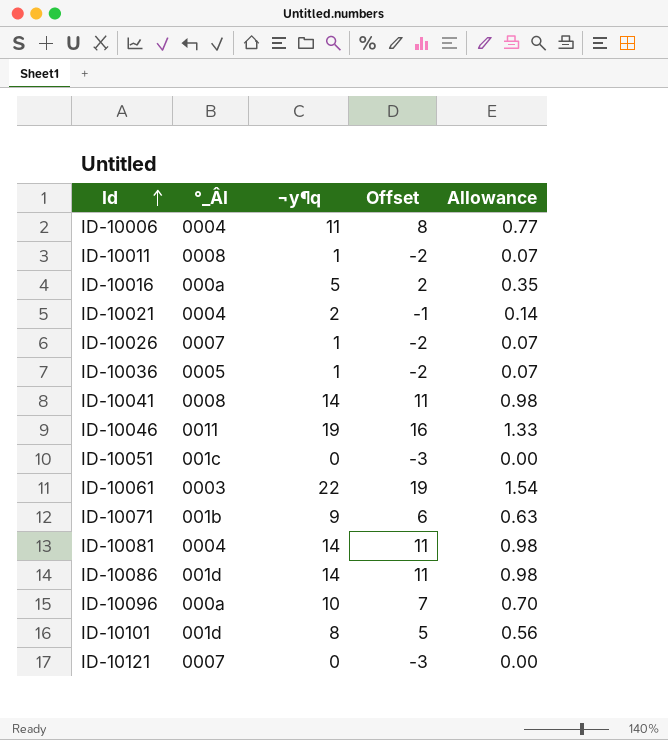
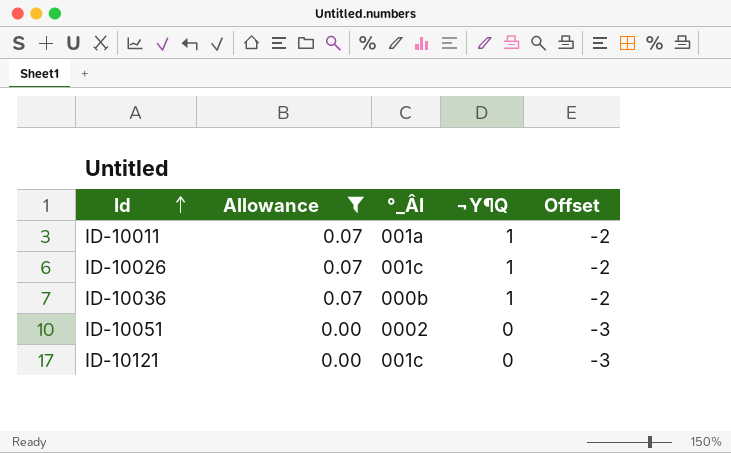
filter: none -> Allowance <= 0.07
column Allowance | position: 5 -> 2
column name: ¬y¶q -> ¬Y¶Q
ID-10011 | °_ÂI: 0008 -> 001a
ID-10026 | °_ÂI: 0007 -> 001c
ID-10036 | °_ÂI: 0005 -> 000b
ID-10051 | °_ÂI: 001c -> 0002
ID-10121 | °_ÂI: 0007 -> 001c

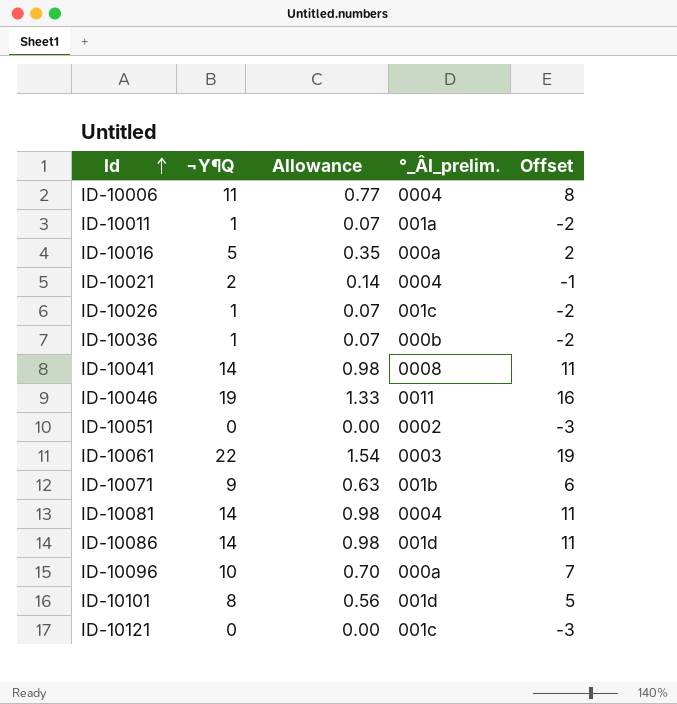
filter: Allowance <= 0.07 -> none
column ¬Y¶Q | position: 4 -> 2
column name: °_ÂI -> °_ÂI_prelim.

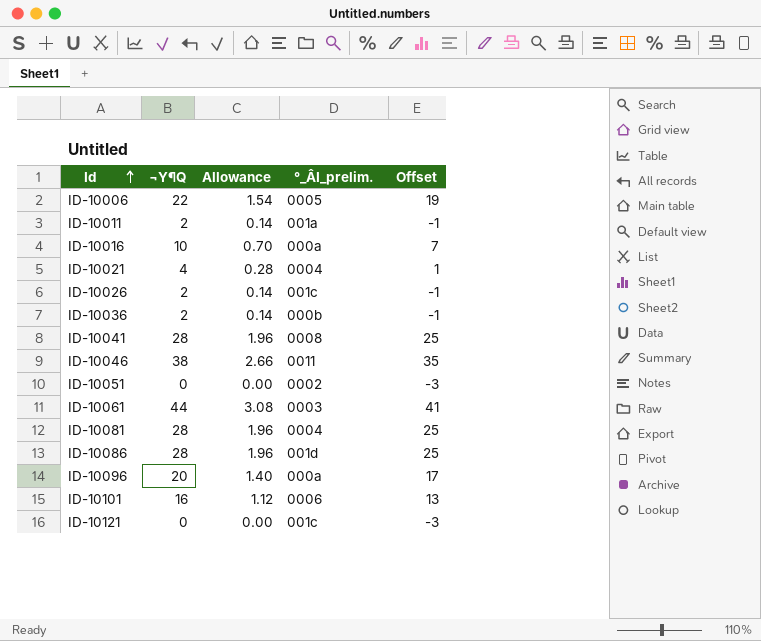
row ID-10071: 9 | 0.63 | 001b | 6 -> none
ID-10006 | ¬Y¶Q: 11 -> 22
ID-10006 | Allowance: 0.77 -> 1.54
ID-10006 | °_ÂI_prelim.: 0004 -> 0005
ID-10006 | Offset: 8 -> 19
ID-10011 | ¬Y¶Q: 1 -> 2
ID-10011 | Allowance: 0.07 -> 0.14
ID-10011 | Offset: -2 -> -1
ID-10016 | ¬Y¶Q: 5 -> 10
ID-10016 | Allowance: 0.35 -> 0.70
ID-10016 | Offset: 2 -> 7
ID-10021 | ¬Y¶Q: 2 -> 4
ID-10021 | Allowance: 0.14 -> 0.28
ID-10021 | Offset: -1 -> 1
ID-10026 | ¬Y¶Q: 1 -> 2
ID-10026 | Allowance: 0.07 -> 0.14
ID-10026 | Offset: -2 -> -1
ID-10036 | ¬Y¶Q: 1 -> 2
ID-10036 | Allowance: 0.07 -> 0.14
ID-10036 | Offset: -2 -> -1
ID-10041 | ¬Y¶Q: 14 -> 28
ID-10041 | Allowance: 0.98 -> 1.96
ID-10041 | Offset: 11 -> 25
ID-10046 | ¬Y¶Q: 19 -> 38
ID-10046 | Allowance: 1.33 -> 2.66
ID-10046 | Offset: 16 -> 35
ID-10061 | ¬Y¶Q: 22 -> 44
ID-10061 | Allowance: 1.54 -> 3.08
ID-10061 | Offset: 19 -> 41
ID-10081 | ¬Y¶Q: 14 -> 28
ID-10081 | Allowance: 0.98 -> 1.96
ID-10081 | Offset: 11 -> 25
ID-10086 | ¬Y¶Q: 14 -> 28
ID-10086 | Allowance: 0.98 -> 1.96
ID-10086 | Offset: 11 -> 25
ID-10096 | ¬Y¶Q: 10 -> 20
ID-10096 | Allowance: 0.70 -> 1.40
ID-10096 | Offset: 7 -> 17
ID-10101 | ¬Y¶Q: 8 -> 16
ID-10101 | Allowance: 0.56 -> 1.12
ID-10101 | °_ÂI_prelim.: 001d -> 0006
ID-10101 | Offset: 5 -> 13

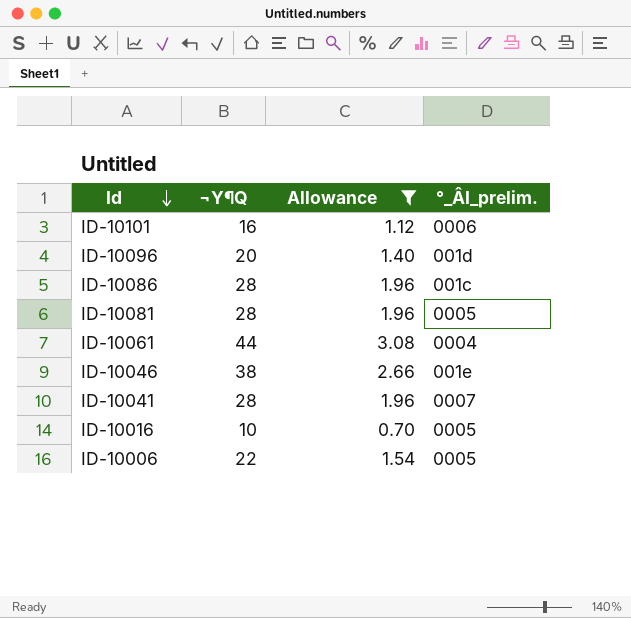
filter: none -> Allowance >= 0.70
row order: Id ascending -> Id descending
column Offset | formula: [¬Y¶Q] - 3 -> none
ID-10096 | °_ÂI_prelim.: 000a -> 001d
ID-10086 | °_ÂI_prelim.: 001d -> 001c
ID-10081 | °_ÂI_prelim.: 0004 -> 0005
ID-10061 | °_ÂI_prelim.: 0003 -> 0004
ID-10046 | °_ÂI_prelim.: 0011 -> 001e
ID-10041 | °_ÂI_prelim.: 0008 -> 0007
ID-10016 | °_ÂI_prelim.: 000a -> 0005

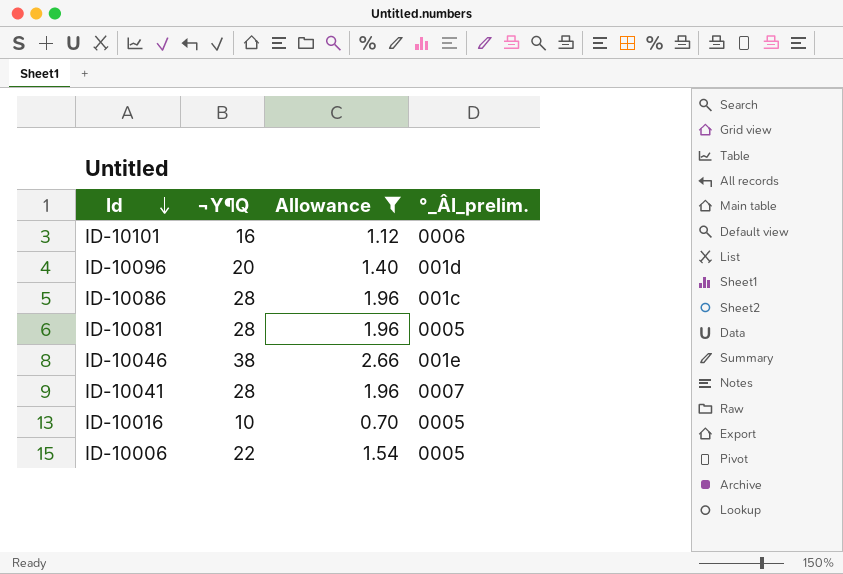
row ID-10061: 44 | 3.08 | 0004 -> none

